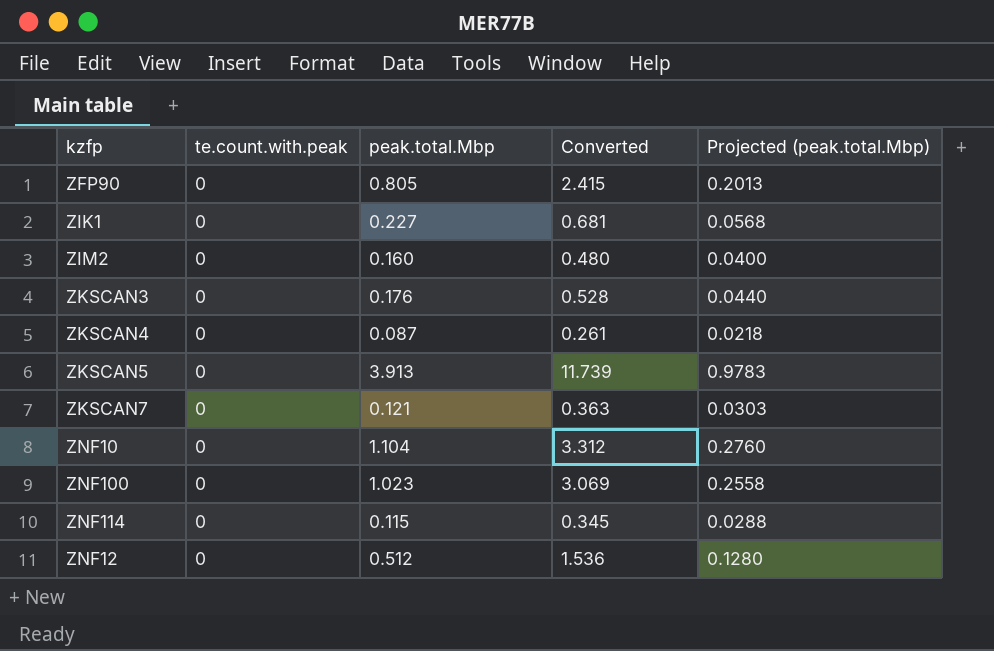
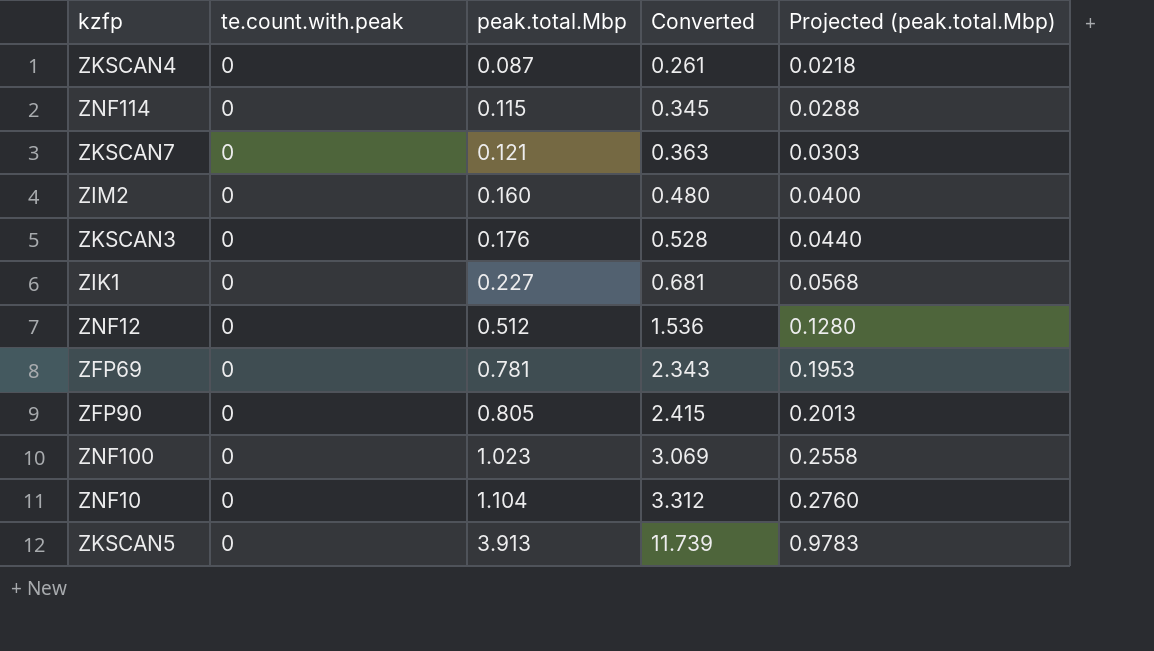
row order: none -> peak.total.Mbp ascending
row ZFP69: none -> 0 | 0.781 | 2.343 | 0.1953

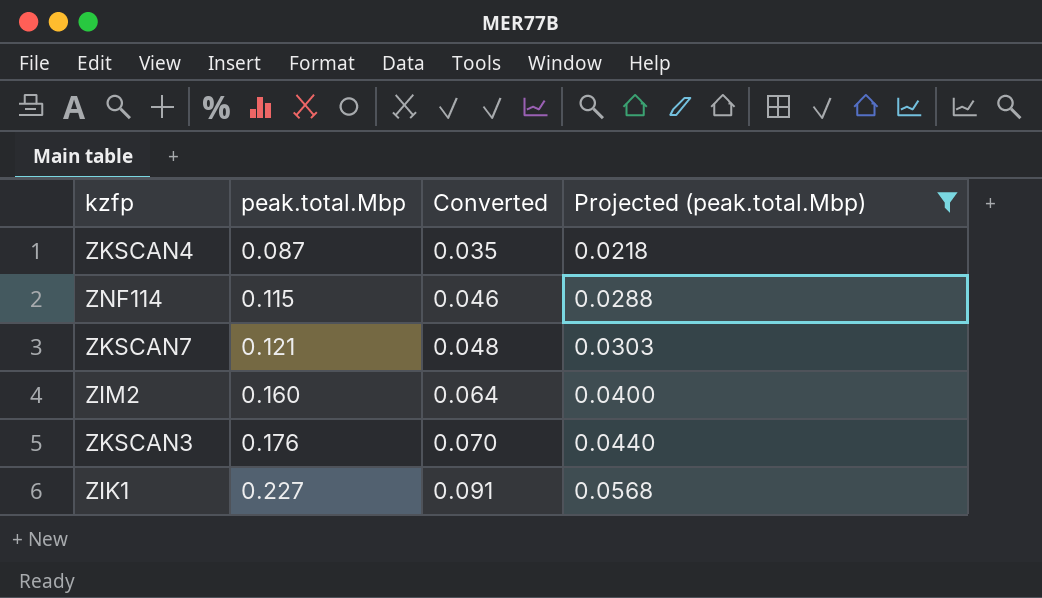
filter: none -> Projected (peak.total.Mbp) <= 0.0568
column te.count.with.peak | position: 2 -> none
column Converted | formula: [peak.total.Mbp] * 3 -> [peak.total.Mbp] * 0.4

